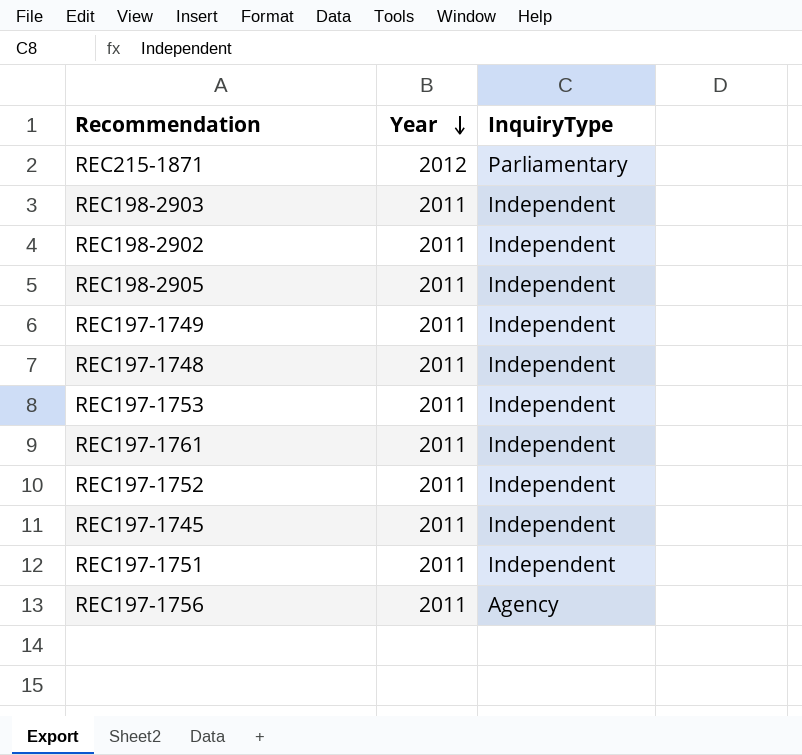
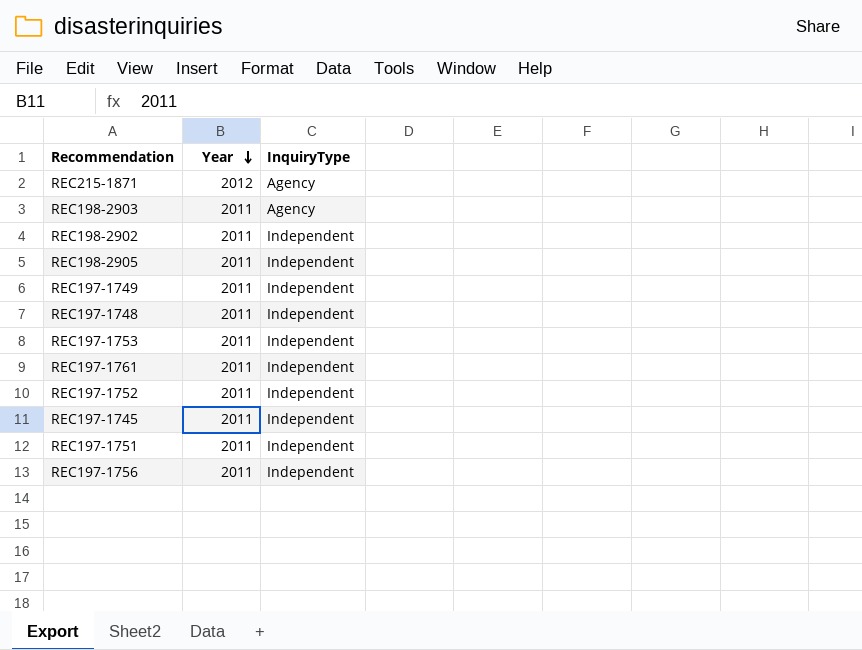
REC215-1871 | InquiryType: Parliamentary -> Agency
REC198-2903 | InquiryType: Independent -> Agency
REC197-1756 | InquiryType: Agency -> Independent

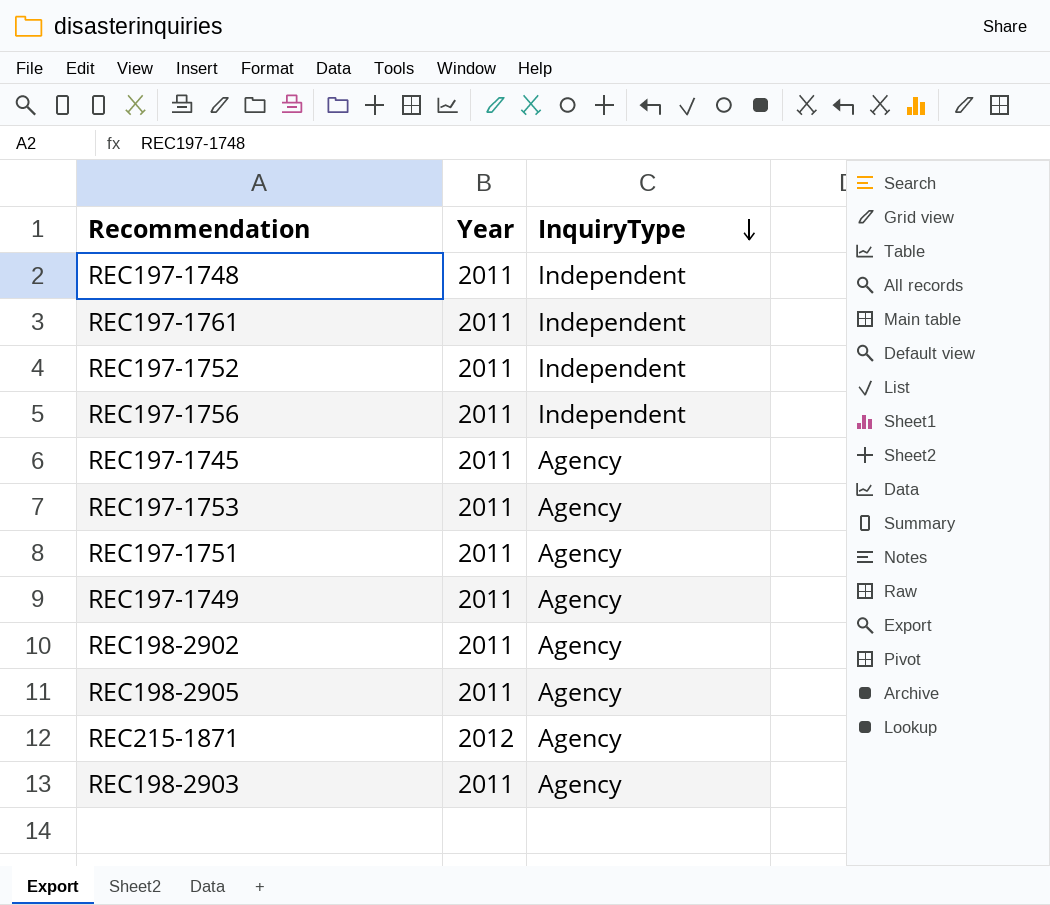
row order: Year descending -> InquiryType descending
REC197-1745 | InquiryType: Independent -> Agency
REC197-1753 | InquiryType: Independent -> Agency
REC197-1751 | InquiryType: Independent -> Agency
REC197-1749 | InquiryType: Independent -> Agency
REC198-2902 | InquiryType: Independent -> Agency
REC198-2905 | InquiryType: Independent -> Agency

